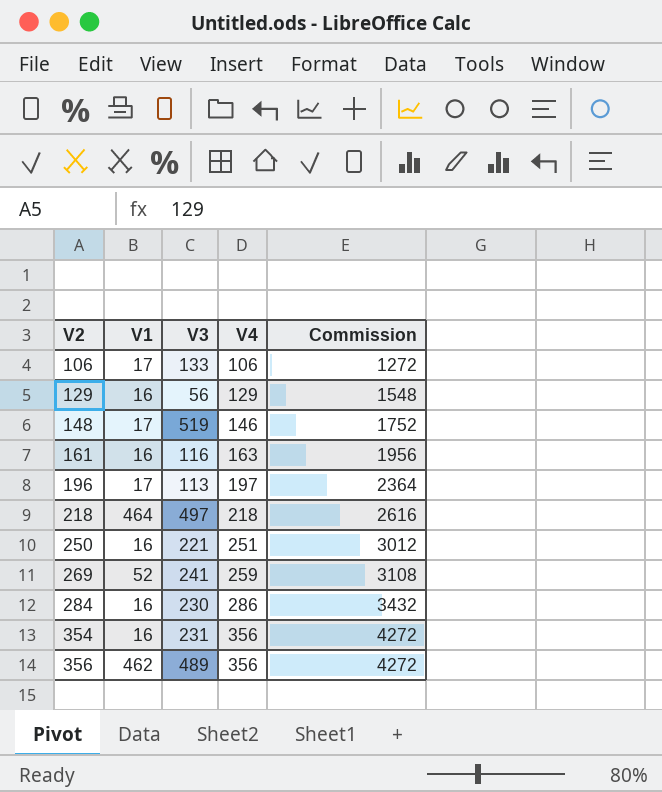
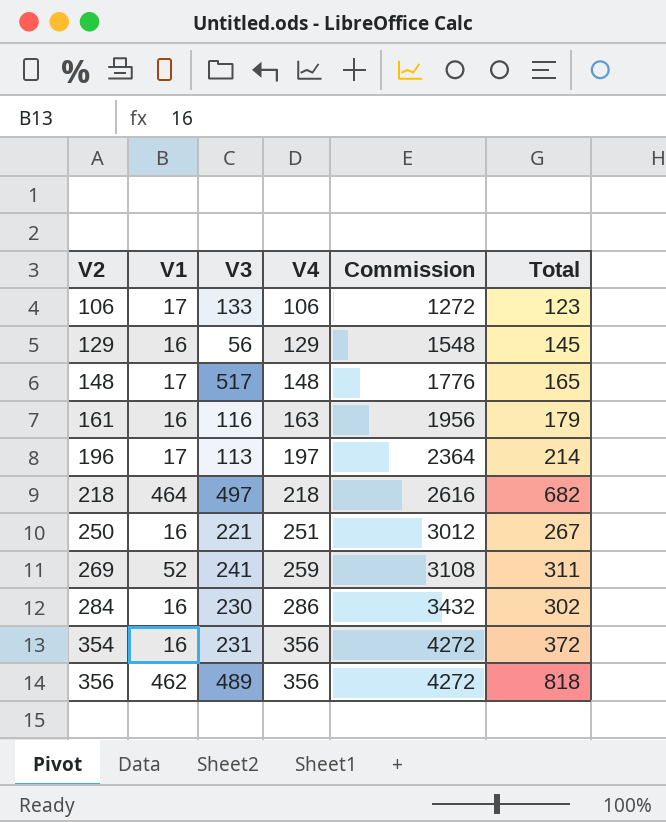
column Total | formula: none -> [V1] + [V4]
148 | V3: 519 -> 517
148 | V4: 146 -> 148
148 | Commission: 1752 -> 1776

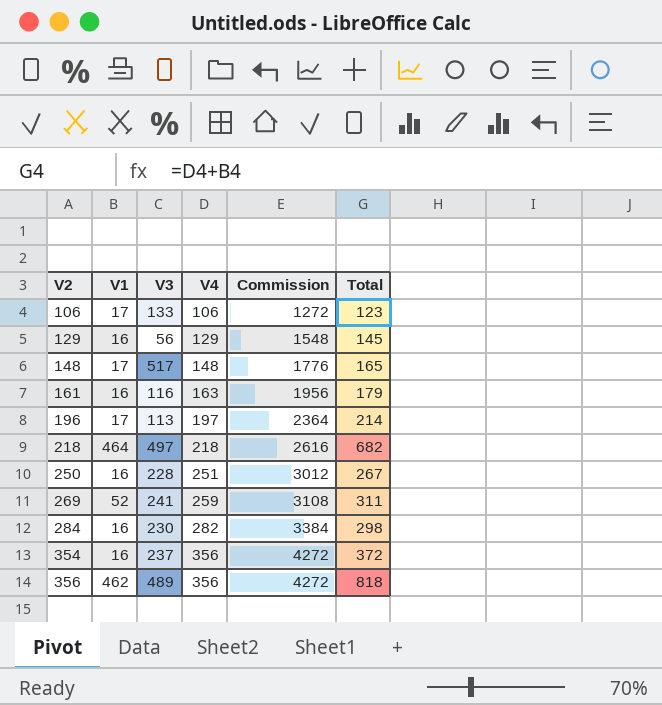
250 | V3: 221 -> 228
284 | V4: 286 -> 282
284 | Commission: 3432 -> 3384
284 | Total: 302 -> 298
354 | V3: 231 -> 237

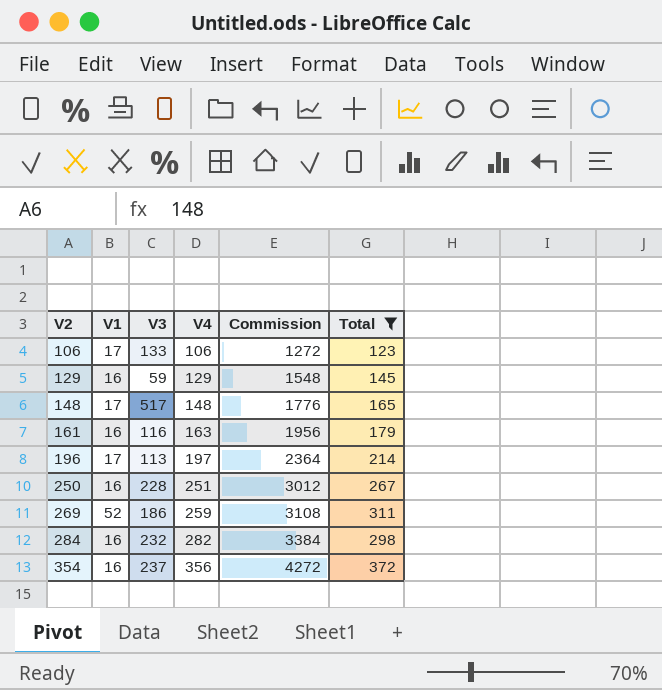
filter: none -> Total <= 372
129 | V3: 56 -> 59
269 | V3: 241 -> 186
284 | V3: 230 -> 232

